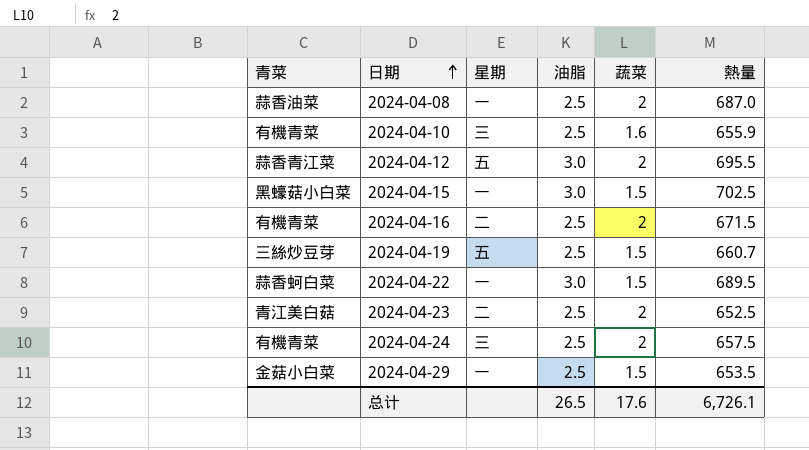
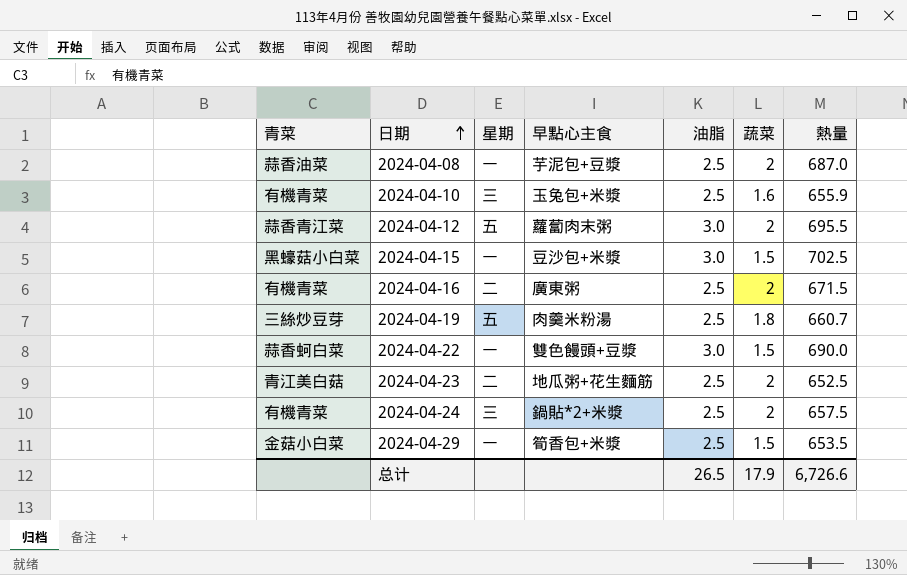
column 早點心主食 | position: none -> 4
2024-04-19 | 蔬菜: 1.5 -> 1.8
2024-04-22 | 熱量: 689.5 -> 690.0
总计 | 蔬菜: 17.6 -> 17.9
总计 | 熱量: 6,726.1 -> 6,726.6

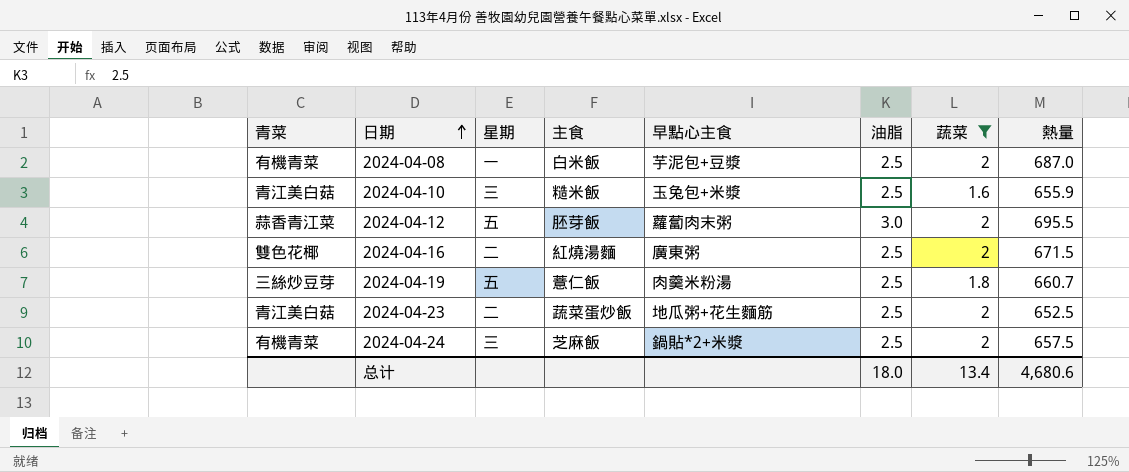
filter: none -> 蔬菜 != 1.5
column 主食 | position: none -> 4
2024-04-08 | 青菜: 蒜香油菜 -> 有機青菜
2024-04-10 | 青菜: 有機青菜 -> 青江美白菇
2024-04-16 | 青菜: 有機青菜 -> 雙色花椰
总计 | 油脂: 26.5 -> 18.0
总计 | 蔬菜: 17.9 -> 13.4
总计 | 熱量: 6,726.6 -> 4,680.6

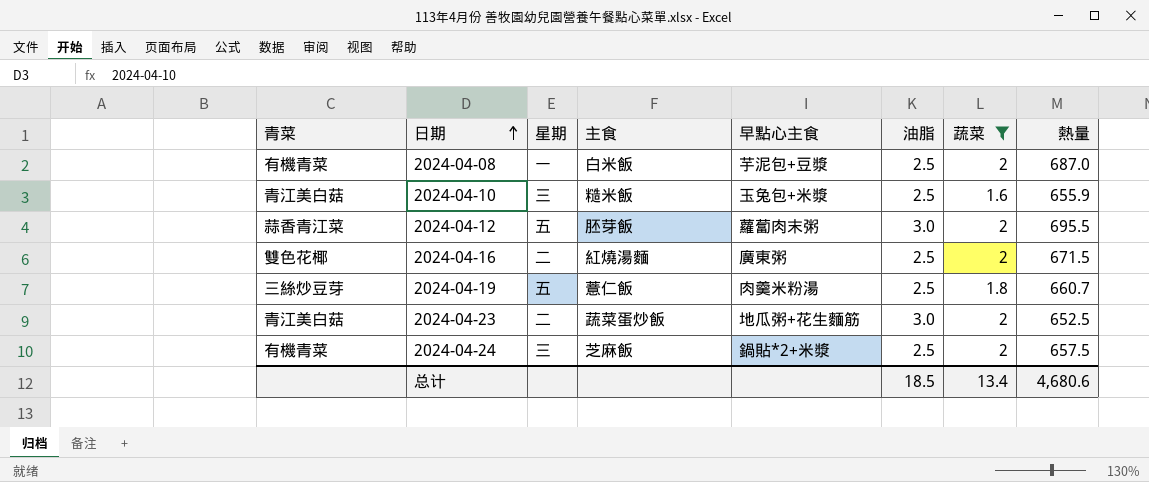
2024-04-23 | 油脂: 2.5 -> 3.0
总计 | 油脂: 18.0 -> 18.5

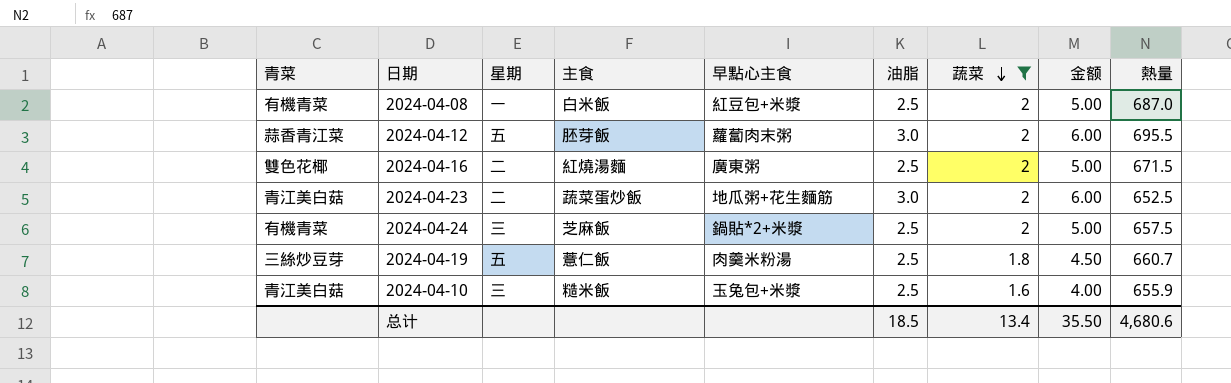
row order: 日期 ascending -> 蔬菜 descending
column 金额 | formula: none -> [油脂] * [蔬菜]
2024-04-08 | 早點心主食: 芋泥包+豆漿 -> 紅豆包+米漿

